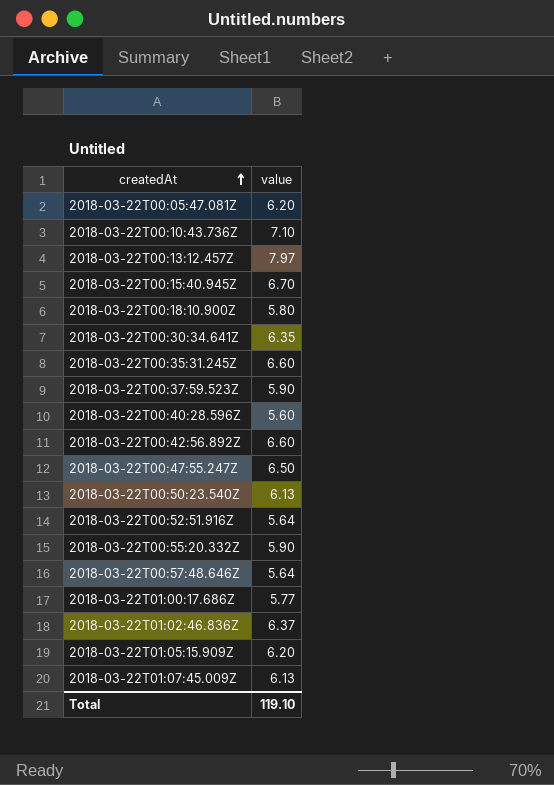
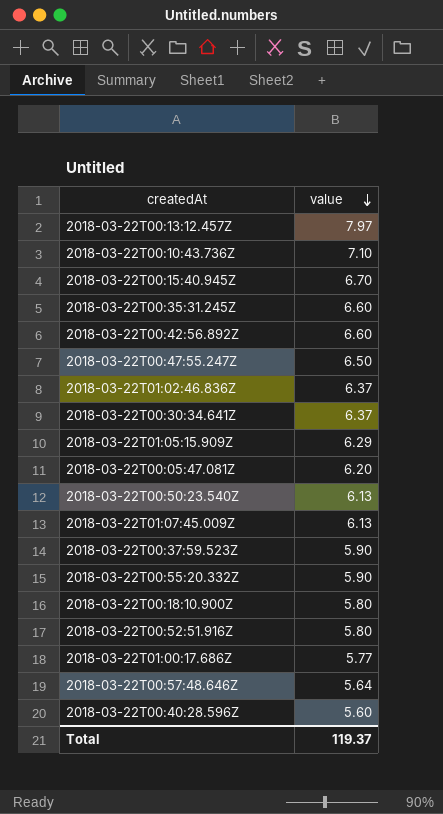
row order: createdAt ascending -> value descending
2018-03-22T00:30:34.641Z | value: 6.35 -> 6.37
2018-03-22T01:05:15.909Z | value: 6.20 -> 6.29
2018-03-22T00:52:51.916Z | value: 5.64 -> 5.80
Total | value: 119.10 -> 119.37

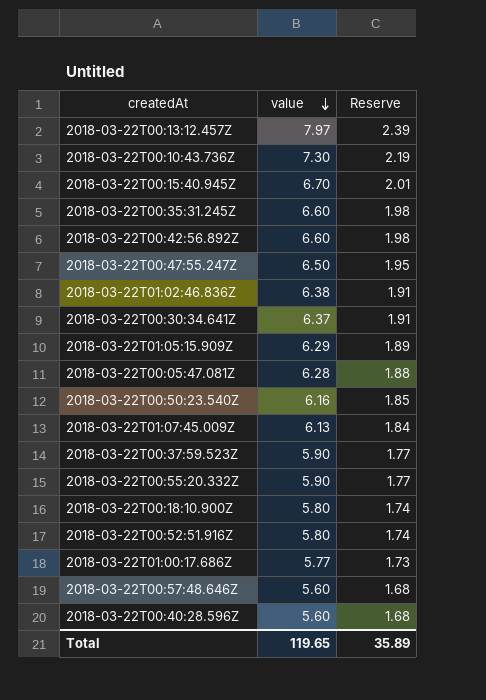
column Reserve | formula: none -> [value] * 0.3
2018-03-22T00:10:43.736Z | value: 7.10 -> 7.30
2018-03-22T01:02:46.836Z | value: 6.37 -> 6.38
2018-03-22T00:05:47.081Z | value: 6.20 -> 6.28
2018-03-22T00:50:23.540Z | value: 6.13 -> 6.16
2018-03-22T00:57:48.646Z | value: 5.64 -> 5.60
Total | value: 119.37 -> 119.65

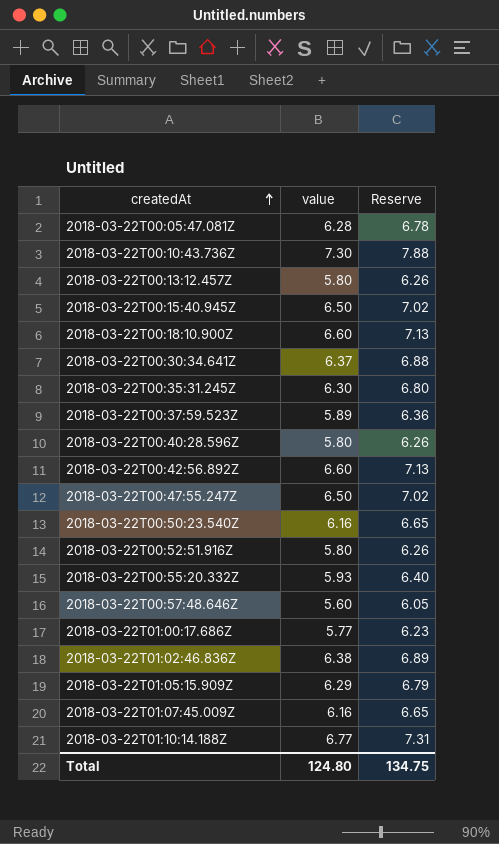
row order: value descending -> createdAt ascending
column Reserve | formula: [value] * 0.3 -> [value] * 1.08
2018-03-22T00:13:12.457Z | value: 7.97 -> 5.80
2018-03-22T00:15:40.945Z | value: 6.70 -> 6.50
2018-03-22T00:18:10.900Z | value: 5.80 -> 6.60
2018-03-22T00:35:31.245Z | value: 6.60 -> 6.30
2018-03-22T00:37:59.523Z | value: 5.90 -> 5.89
2018-03-22T00:40:28.596Z | value: 5.60 -> 5.80
2018-03-22T00:55:20.332Z | value: 5.90 -> 5.93
2018-03-22T01:07:45.009Z | value: 6.13 -> 6.16
row 2018-03-22T01:10:14.188Z: none -> 6.77 | 7.31
Total | value: 119.65 -> 124.80
Total | Reserve: 35.89 -> 134.75

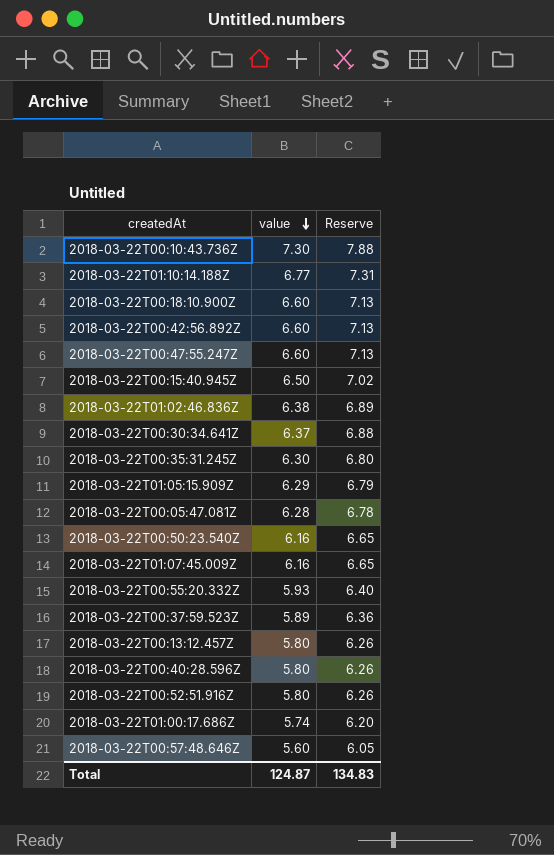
row order: createdAt ascending -> value descending
2018-03-22T00:47:55.247Z | value: 6.50 -> 6.60
2018-03-22T00:47:55.247Z | Reserve: 7.02 -> 7.13
2018-03-22T01:00:17.686Z | value: 5.77 -> 5.74
2018-03-22T01:00:17.686Z | Reserve: 6.23 -> 6.20
Total | value: 124.80 -> 124.87
Total | Reserve: 134.75 -> 134.83

